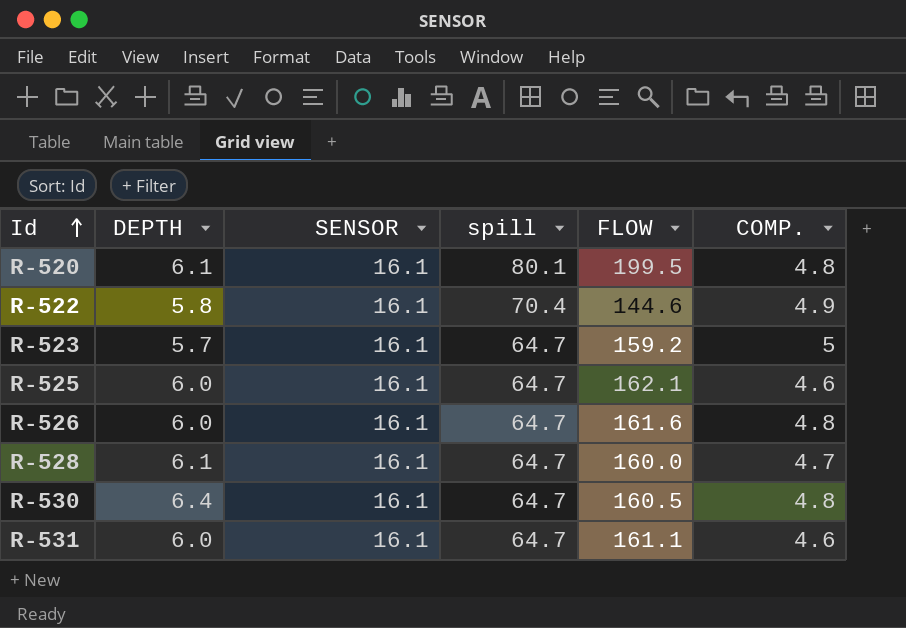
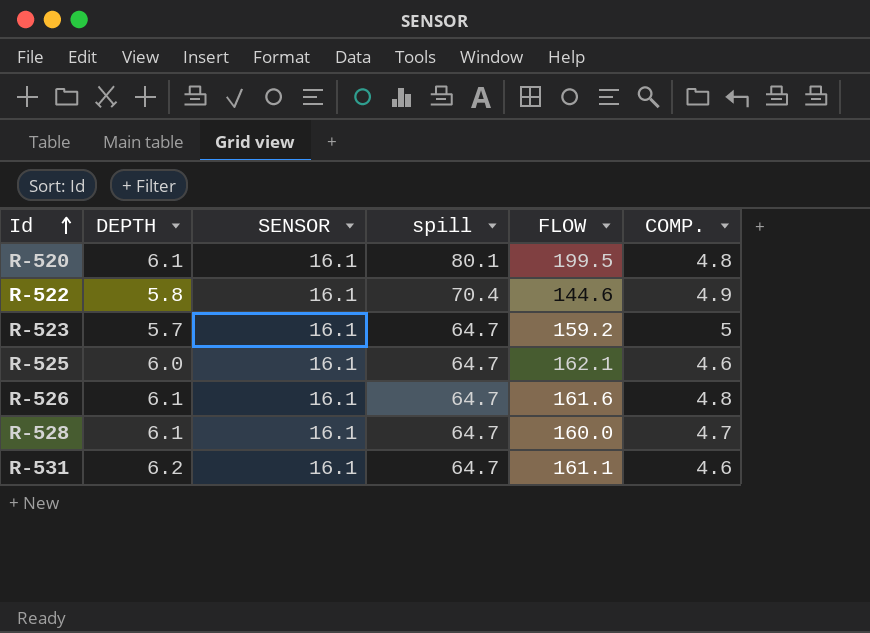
row R-530: 6.4 | 16.1 | 64.7 | 160.5 | 4.8 -> none
R-526 | DEPTH: 6.0 -> 6.1
R-531 | DEPTH: 6.0 -> 6.2

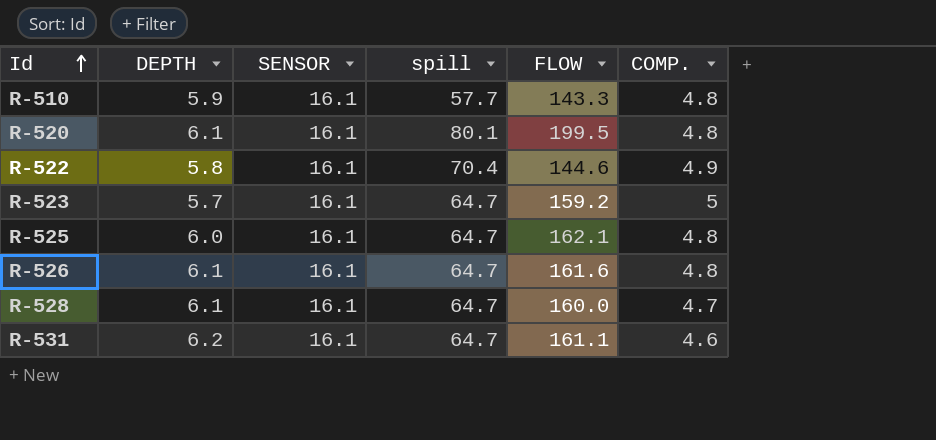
row R-510: none -> 5.9 | 16.1 | 57.7 | 143.3 | 4.8
R-525 | COMP.: 4.6 -> 4.8

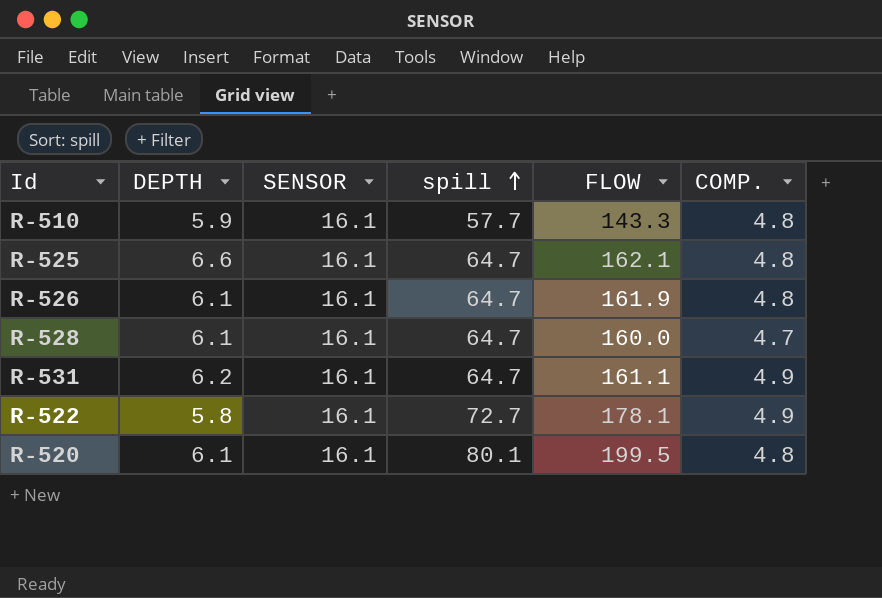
row order: Id ascending -> spill ascending
row R-523: 5.7 | 16.1 | 64.7 | 159.2 | 5 -> none
R-525 | DEPTH: 6.0 -> 6.6
R-526 | FLOW: 161.6 -> 161.9
R-531 | COMP.: 4.6 -> 4.9
R-522 | spill: 70.4 -> 72.7
R-522 | FLOW: 144.6 -> 178.1

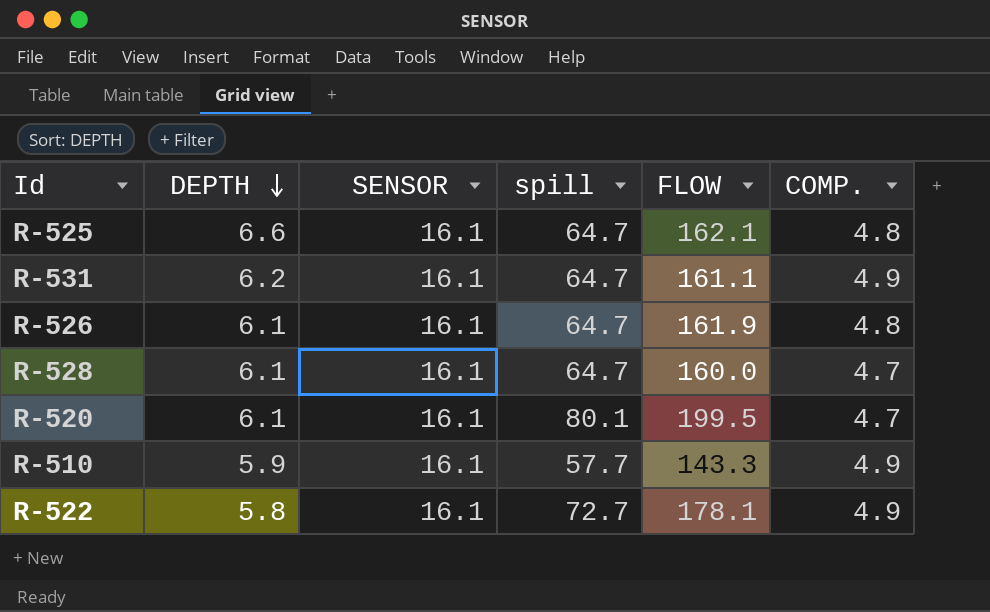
row order: spill ascending -> DEPTH descending
R-520 | COMP.: 4.8 -> 4.7
R-510 | COMP.: 4.8 -> 4.9

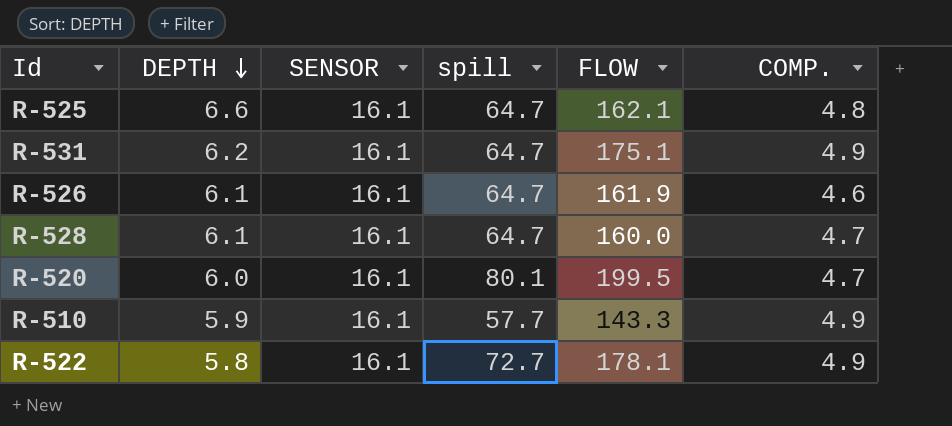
R-531 | FLOW: 161.1 -> 175.1
R-526 | COMP.: 4.8 -> 4.6
R-520 | DEPTH: 6.1 -> 6.0

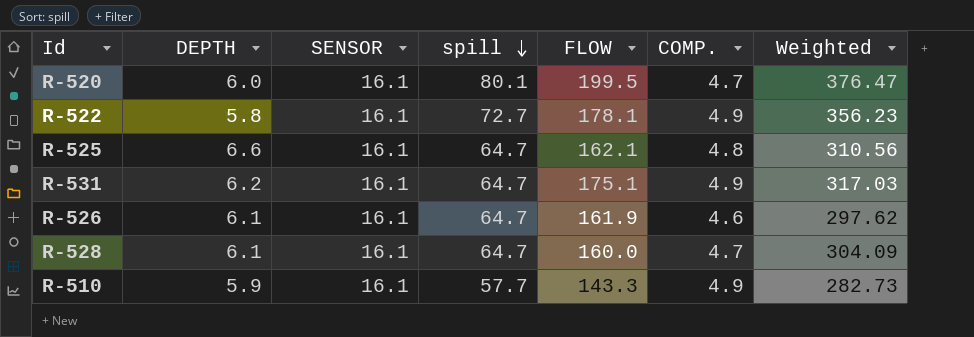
row order: DEPTH descending -> spill descending
column Weighted | formula: none -> [spill] * [COMP.]

